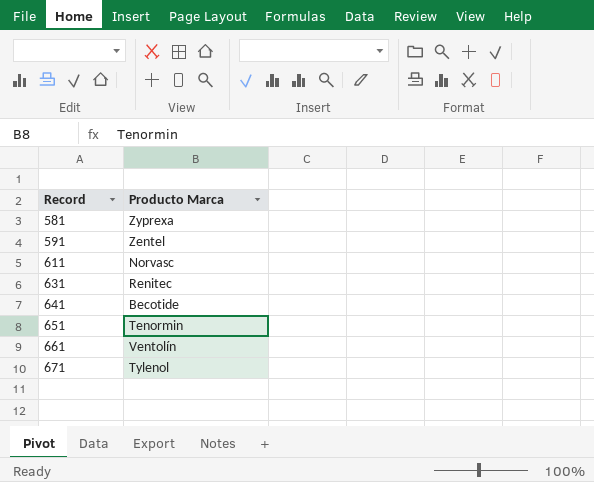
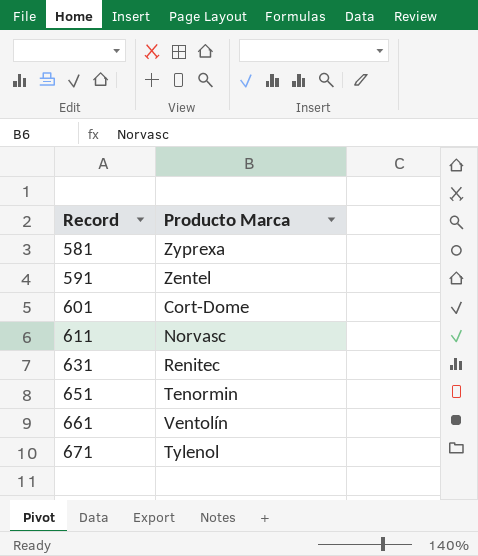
row 641: Becotide -> none
row 601: none -> Cort-Dome

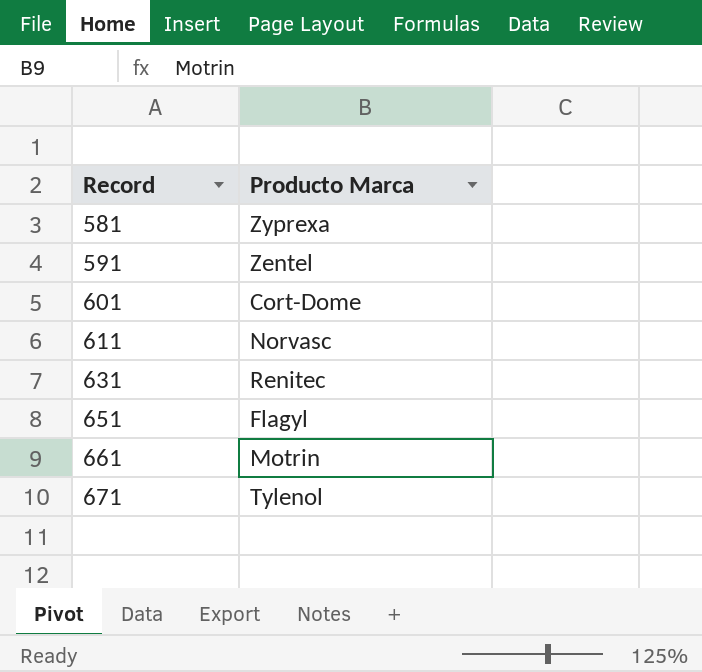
651 | Producto Marca: Tenormin -> Flagyl
661 | Producto Marca: Ventolín -> Motrin

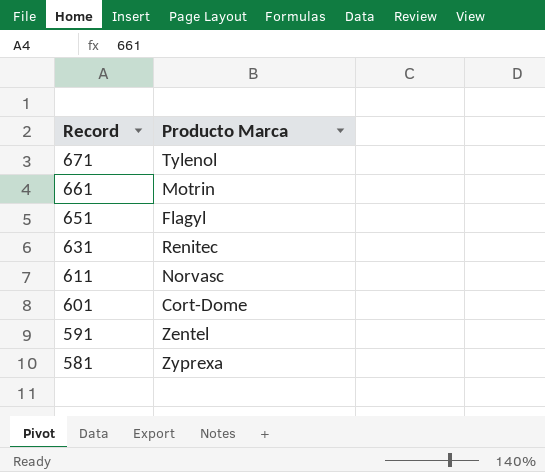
row order: Record ascending -> Record descending

